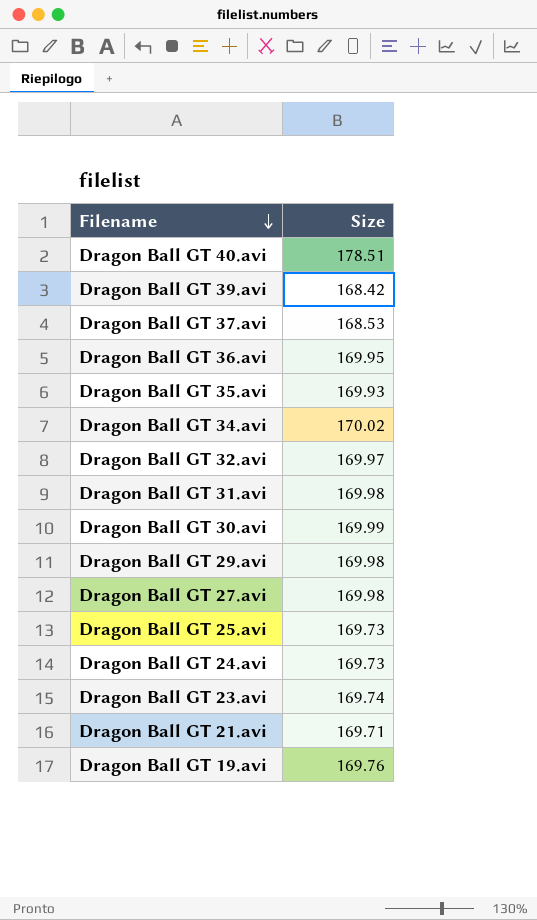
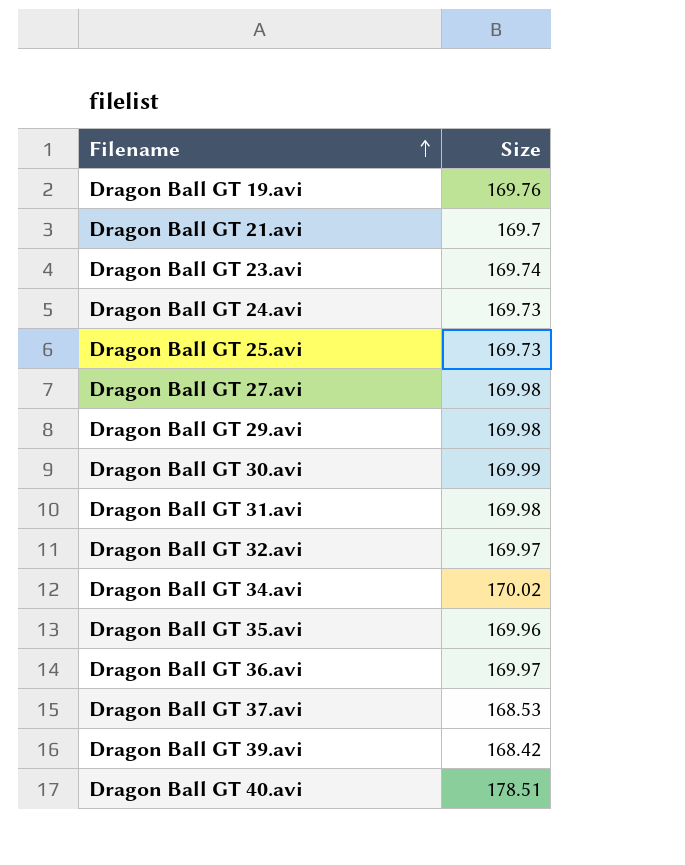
row order: Filename descending -> Filename ascending
Dragon Ball GT 21.avi | Size: 169.71 -> 169.7
Dragon Ball GT 35.avi | Size: 169.93 -> 169.96
Dragon Ball GT 36.avi | Size: 169.95 -> 169.97

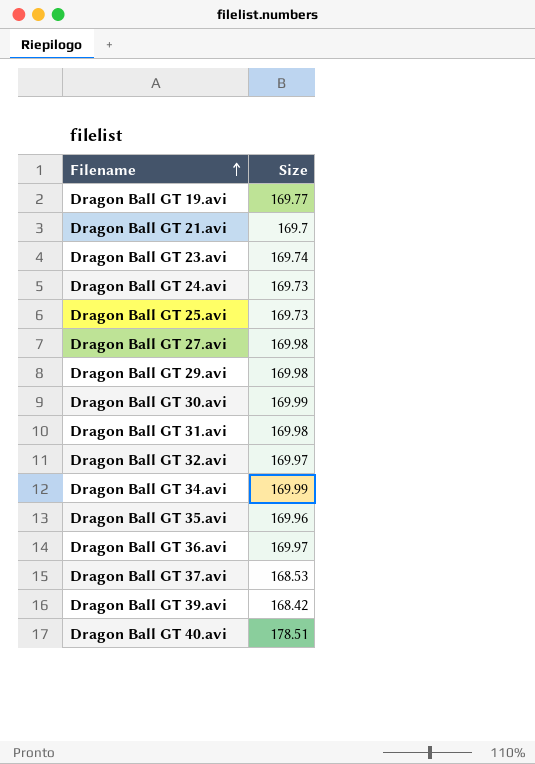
Dragon Ball GT 19.avi | Size: 169.76 -> 169.77
Dragon Ball GT 34.avi | Size: 170.02 -> 169.99

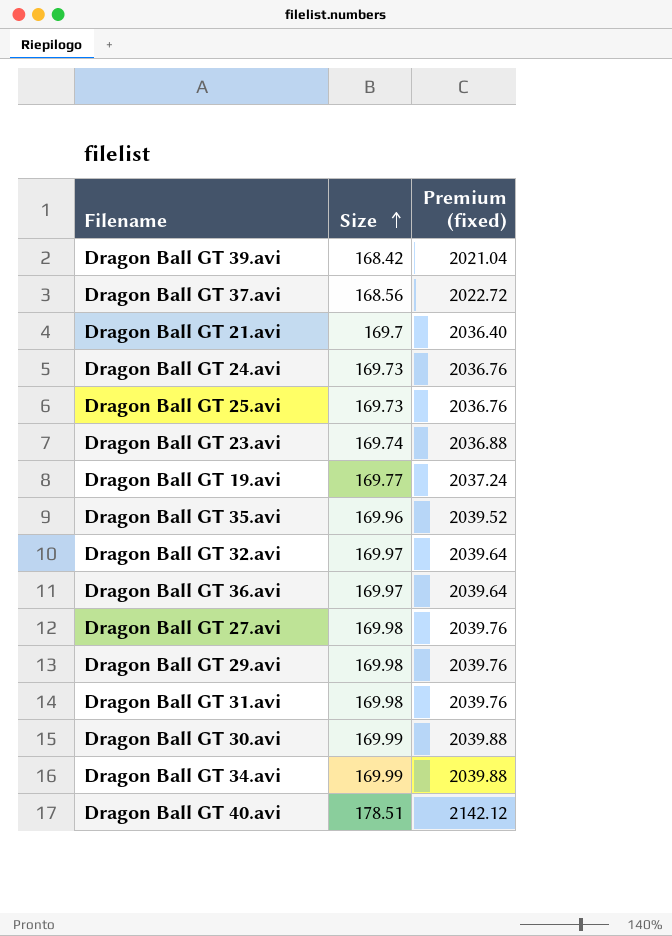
row order: Filename ascending -> Size ascending
column Premium (fixed) | formula: none -> [Size] * 12
Dragon Ball GT 37.avi | Size: 168.53 -> 168.56

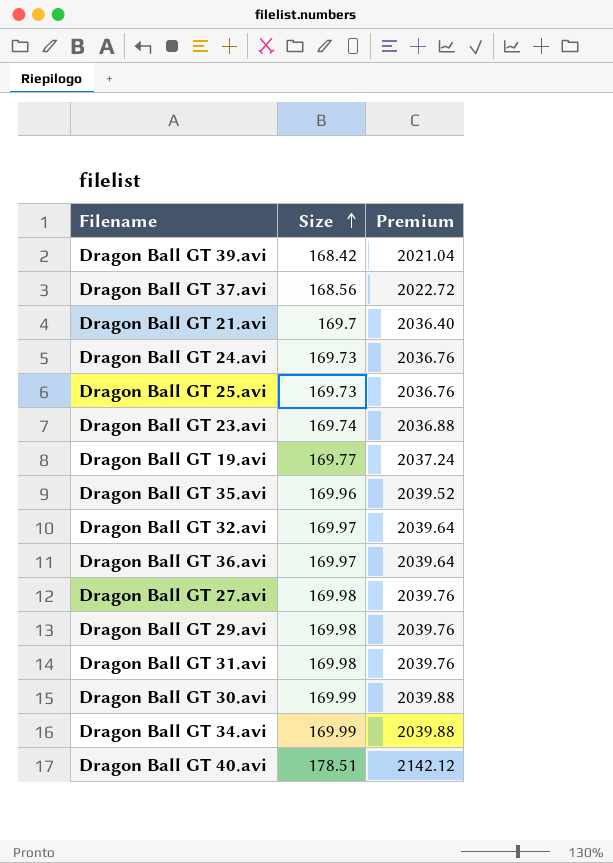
column name: Premium (fixed) -> Premium

